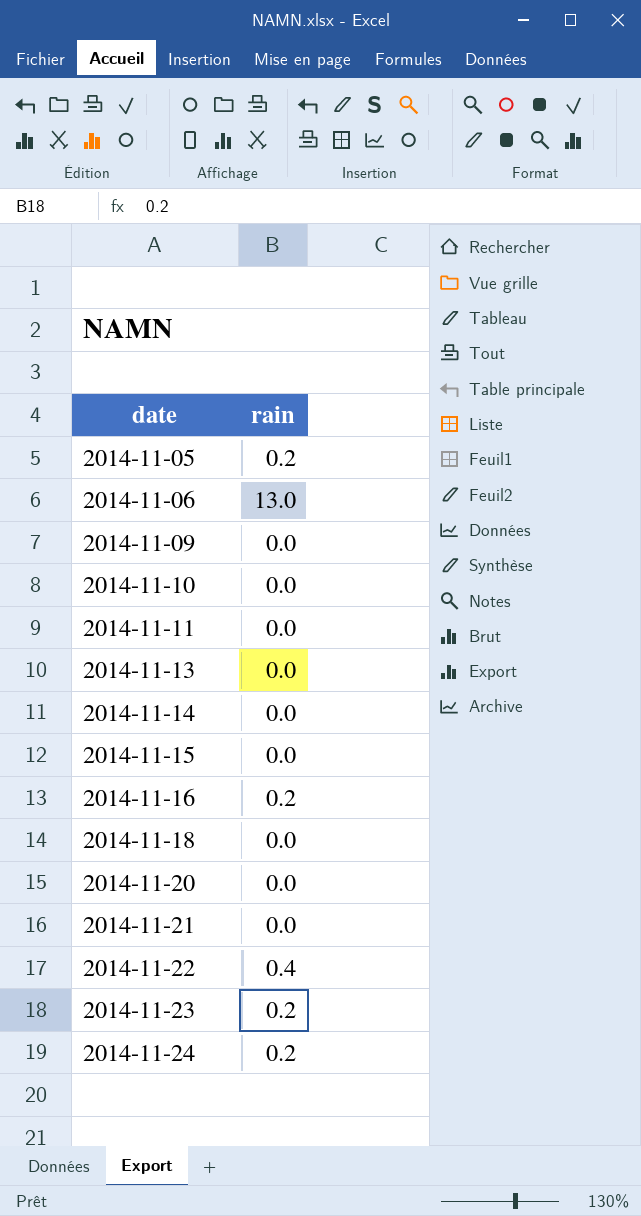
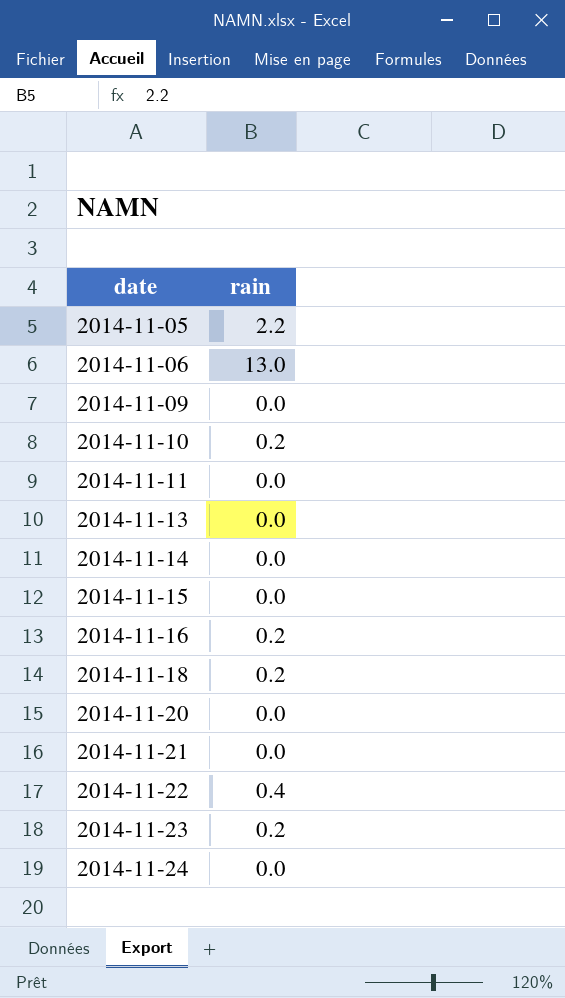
2014-11-05 | rain: 0.2 -> 2.2
2014-11-10 | rain: 0.0 -> 0.2
2014-11-18 | rain: 0.0 -> 0.2
2014-11-24 | rain: 0.2 -> 0.0

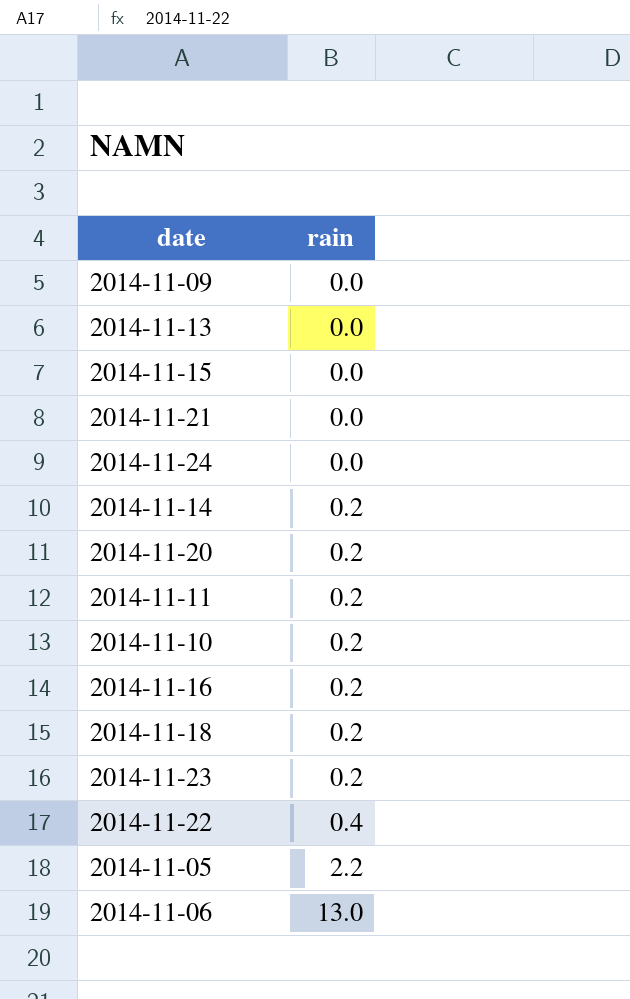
row order: date ascending -> rain ascending
2014-11-14 | rain: 0.0 -> 0.2
2014-11-20 | rain: 0.0 -> 0.2
2014-11-11 | rain: 0.0 -> 0.2

